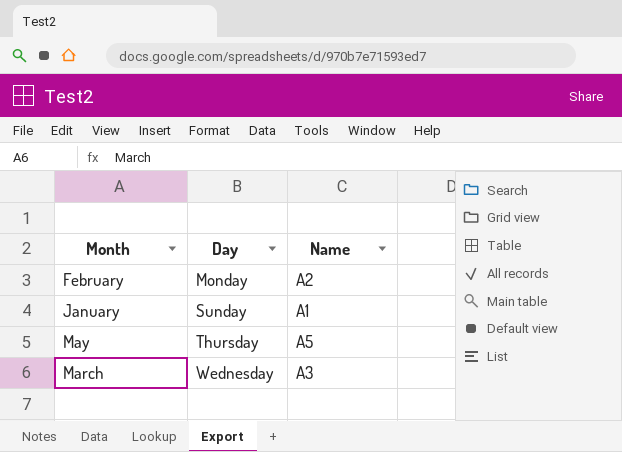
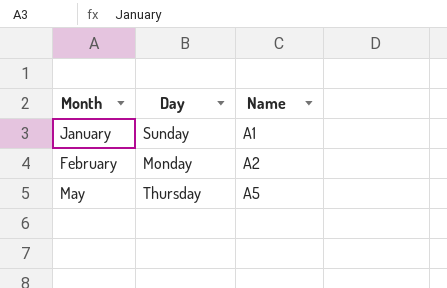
row order: Day ascending -> Month ascending
row March: Wednesday | A3 -> none

